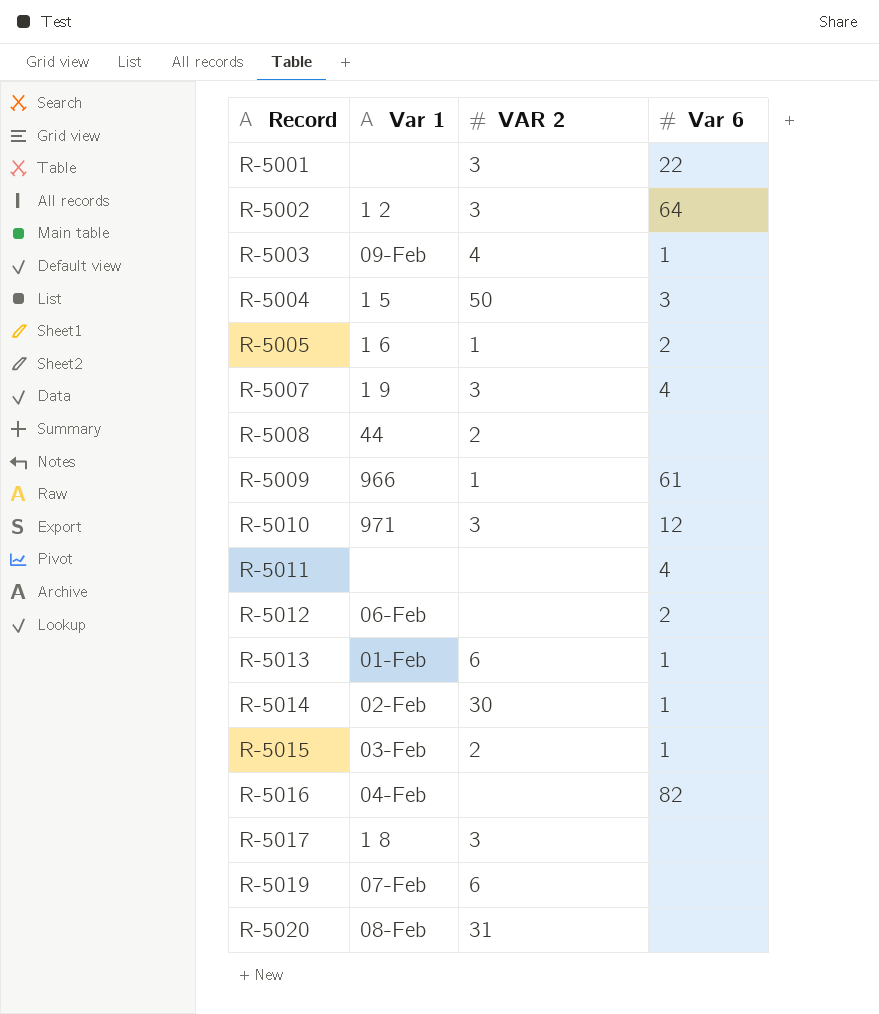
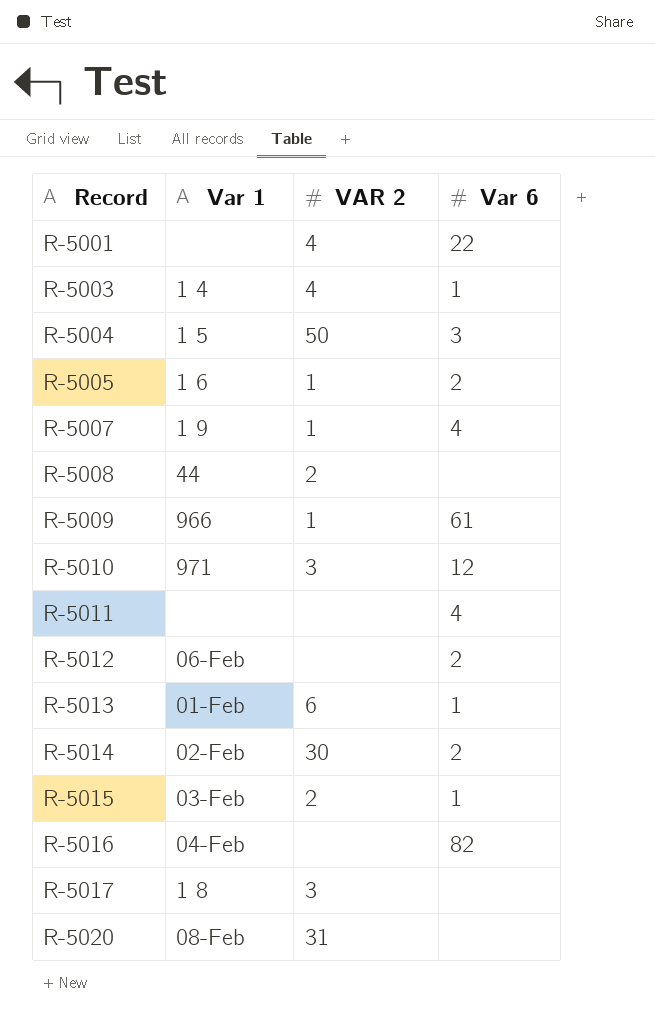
row R-5002: 1 2 | 3 | 64 -> none
row R-5019: 07-Feb | 6 | none -> none
R-5001 | VAR 2: 3 -> 4
R-5003 | Var 1: 09-Feb -> 1 4
R-5007 | VAR 2: 3 -> 1
R-5014 | Var 6: 1 -> 2

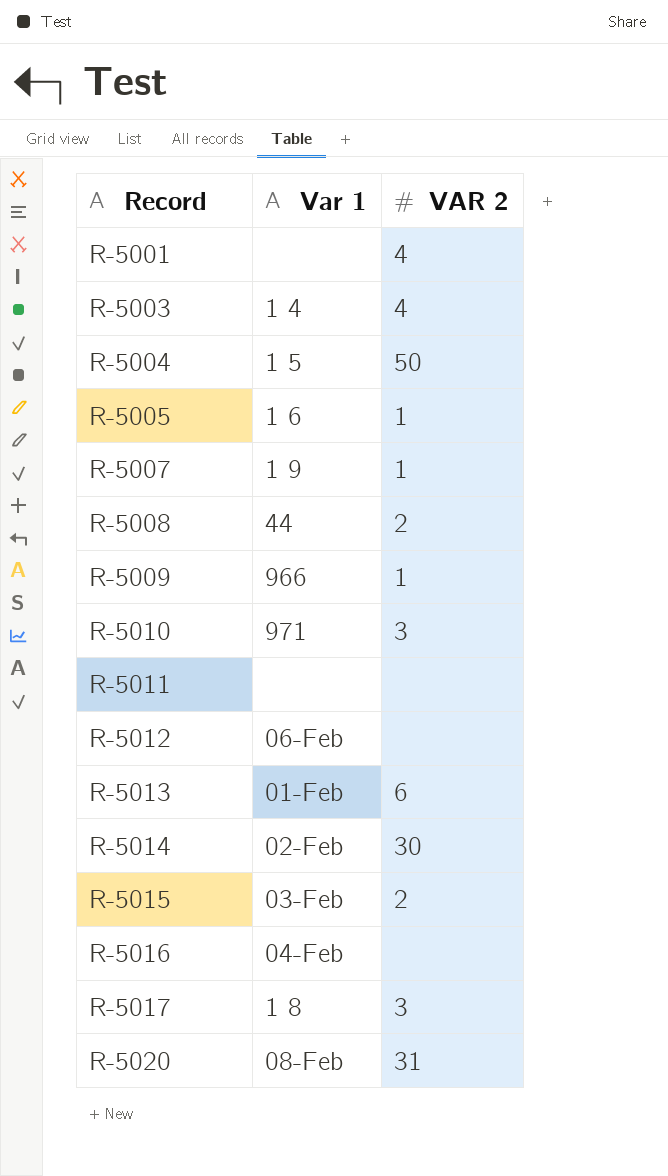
column Var 6 | position: 4 -> none

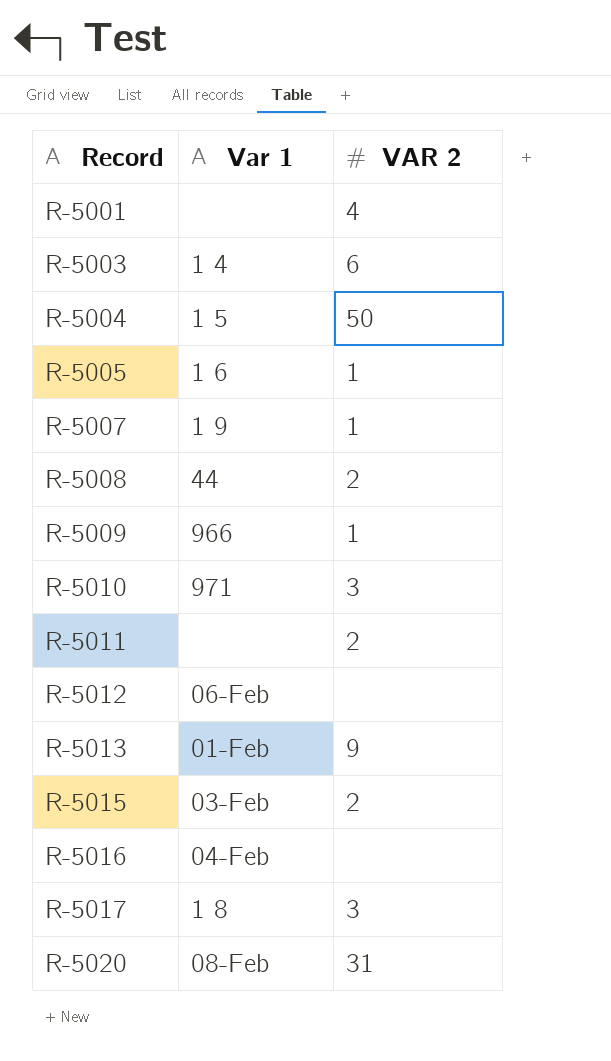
row R-5014: 02-Feb | 30 -> none
R-5003 | VAR 2: 4 -> 6
R-5011 | VAR 2: none -> 2
R-5013 | VAR 2: 6 -> 9

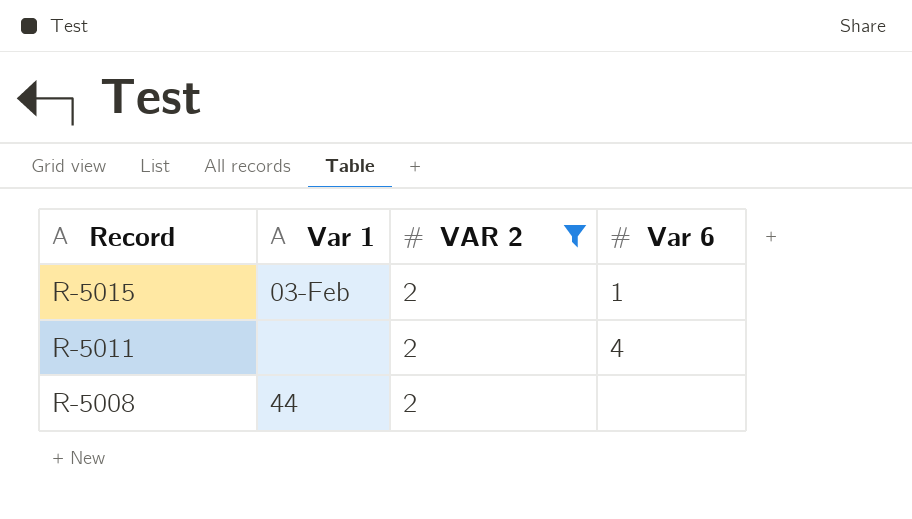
filter: none -> VAR 2 = 2
row order: Record ascending -> Record descending
column Var 6 | position: none -> 4

